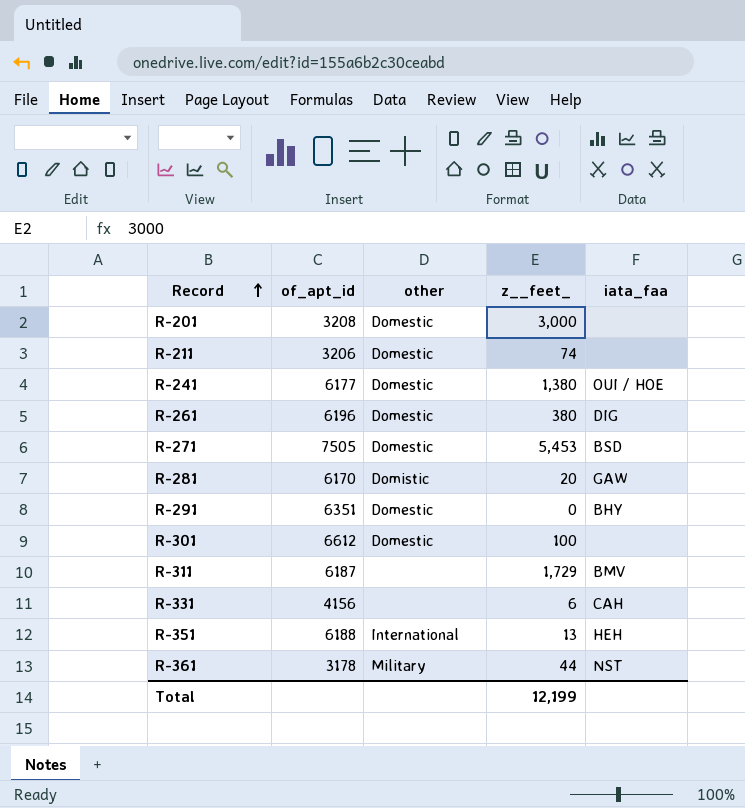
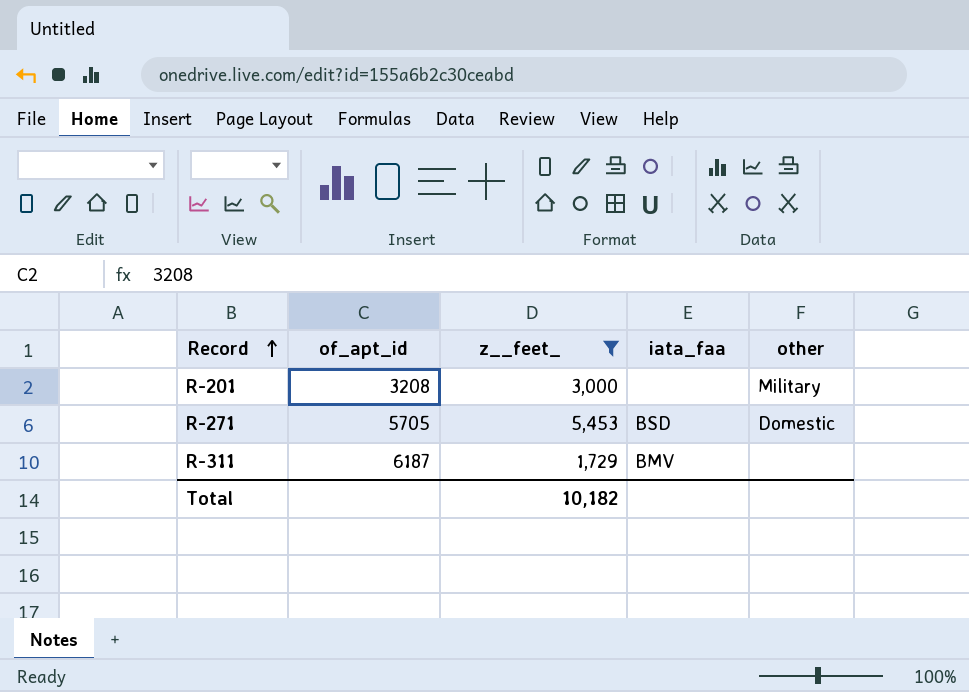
filter: none -> z__feet_ >= 1,729
column other | position: 3 -> 5
R-201 | other: Domestic -> Military
R-271 | of_apt_id: 7505 -> 5705
Total | z__feet_: 12,199 -> 10,182

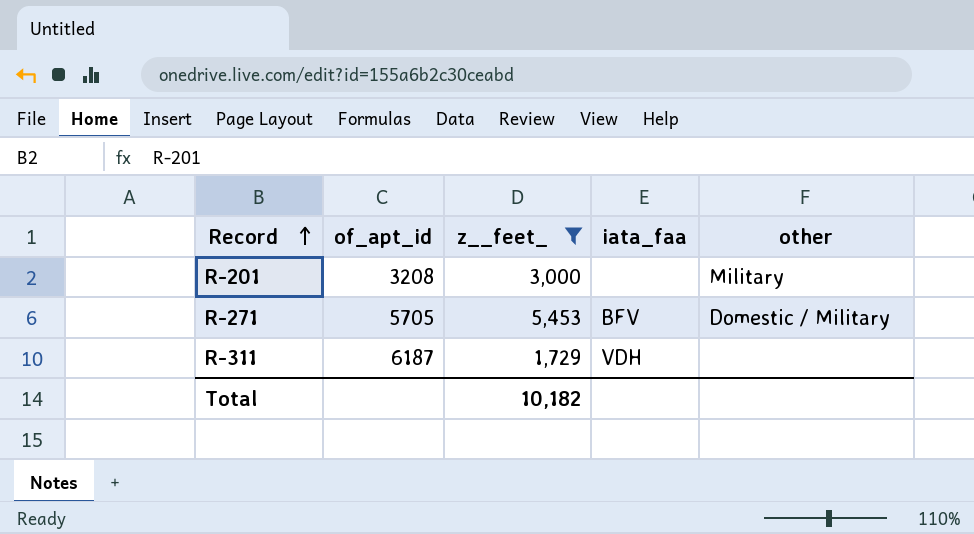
R-271 | iata_faa: BSD -> BFV
R-271 | other: Domestic -> Domestic / Military
R-311 | iata_faa: BMV -> VDH

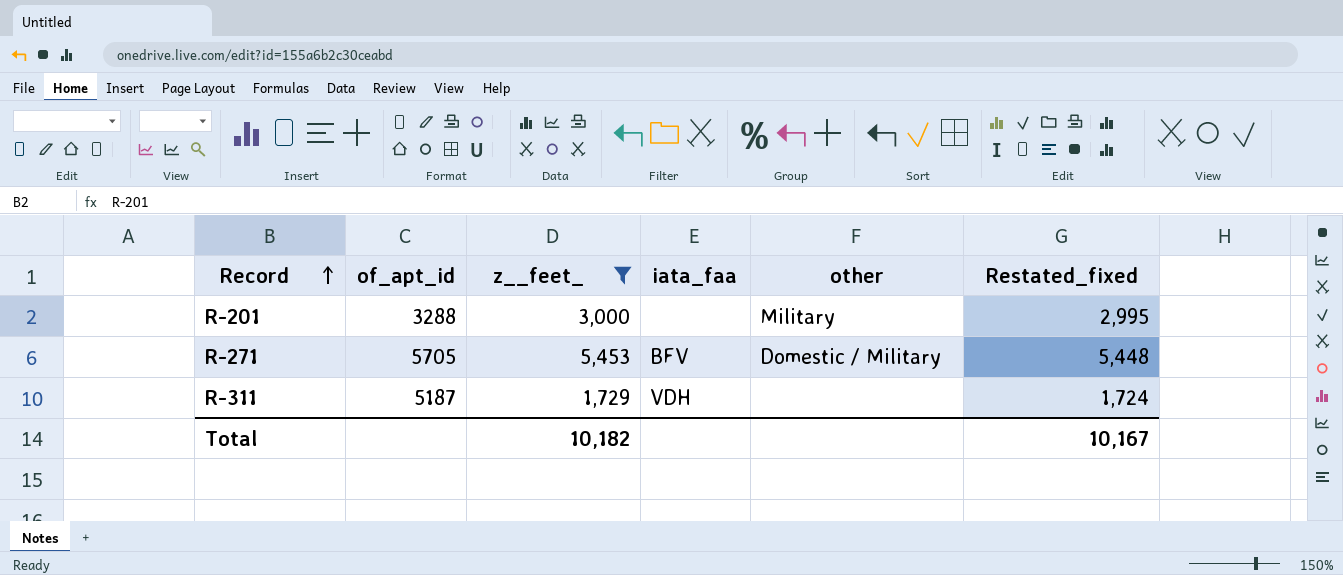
column Restated_fixed | formula: none -> [z__feet_] - 5
R-201 | of_apt_id: 3208 -> 3288
R-311 | of_apt_id: 6187 -> 5187

